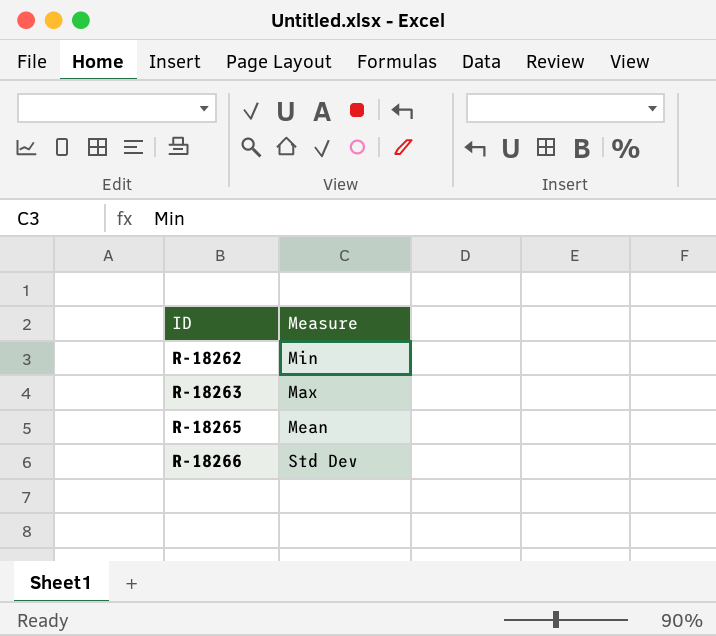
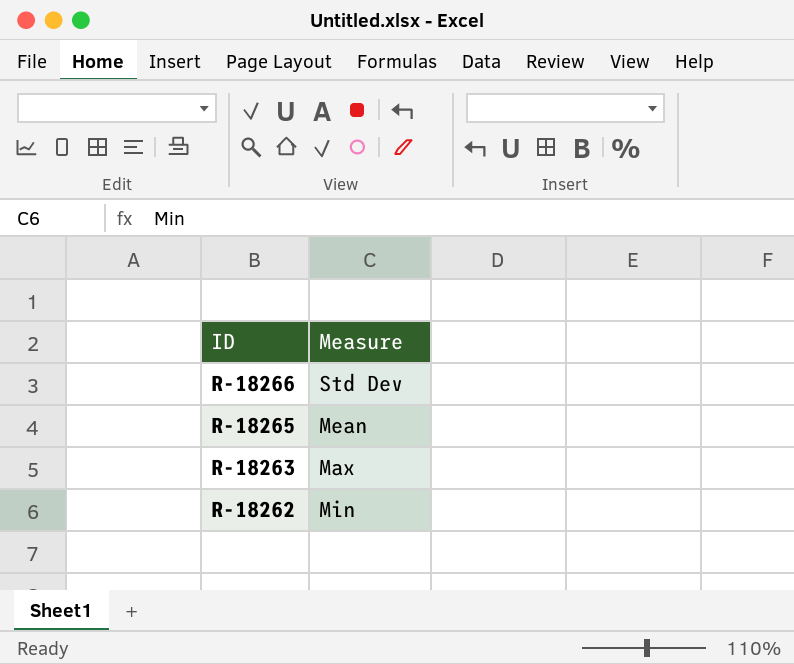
row order: ID ascending -> ID descending

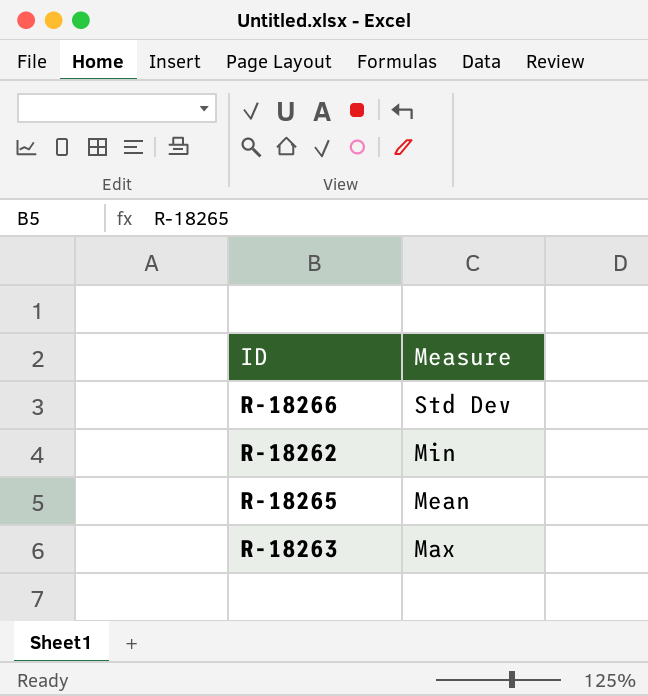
row order: ID descending -> Measure descending

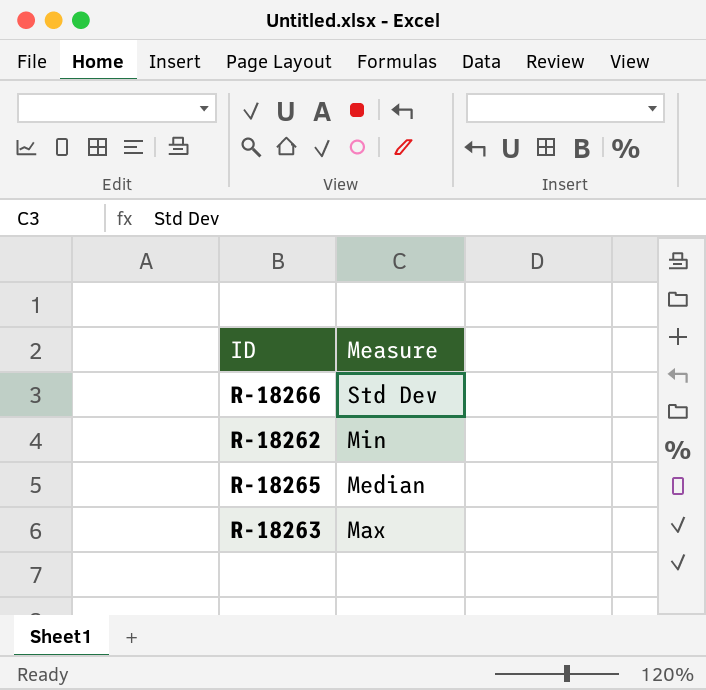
R-18265 | Measure: Mean -> Median

